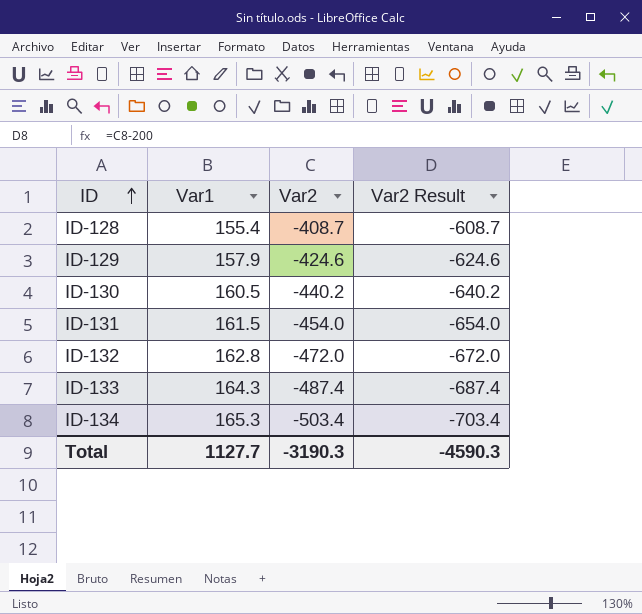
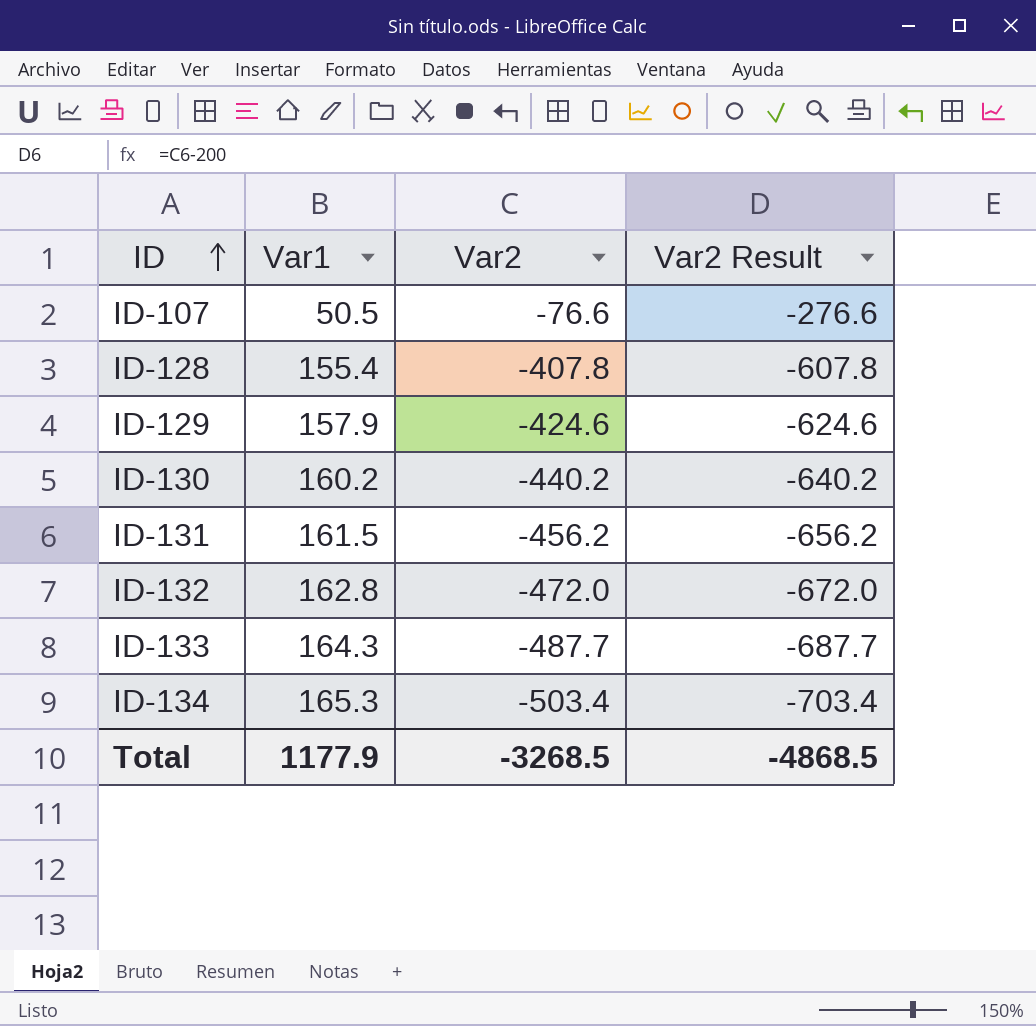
row ID-107: none -> 50.5 | -76.6 | -276.6
ID-128 | Var2: -408.7 -> -407.8
ID-128 | Var2 Result: -608.7 -> -607.8
ID-130 | Var1: 160.5 -> 160.2
ID-131 | Var2: -454.0 -> -456.2
ID-131 | Var2 Result: -654.0 -> -656.2
ID-133 | Var2: -487.4 -> -487.7
ID-133 | Var2 Result: -687.4 -> -687.7
Total | Var1: 1127.7 -> 1177.9
Total | Var2: -3190.3 -> -3268.5
Total | Var2 Result: -4590.3 -> -4868.5

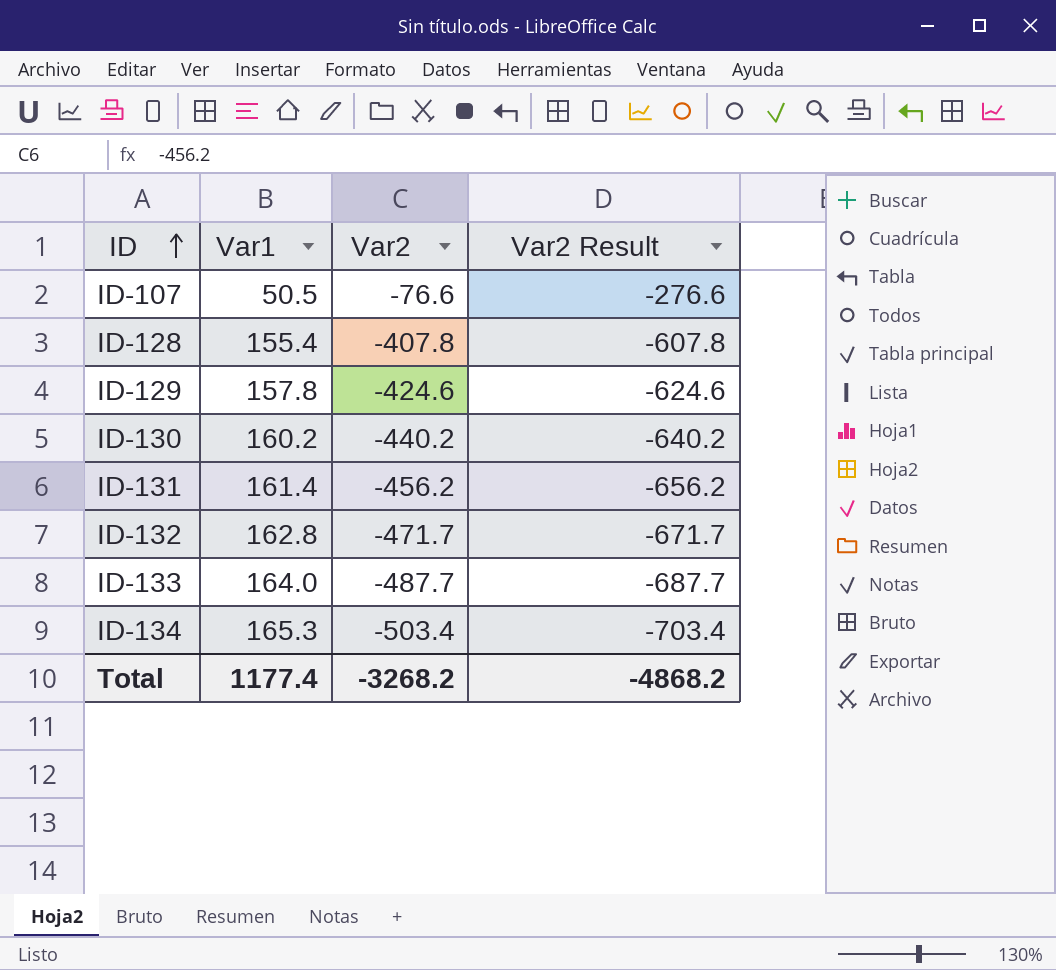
ID-129 | Var1: 157.9 -> 157.8
ID-131 | Var1: 161.5 -> 161.4
ID-132 | Var2: -472.0 -> -471.7
ID-132 | Var2 Result: -672.0 -> -671.7
ID-133 | Var1: 164.3 -> 164.0
Total | Var1: 1177.9 -> 1177.4
Total | Var2: -3268.5 -> -3268.2
Total | Var2 Result: -4868.5 -> -4868.2

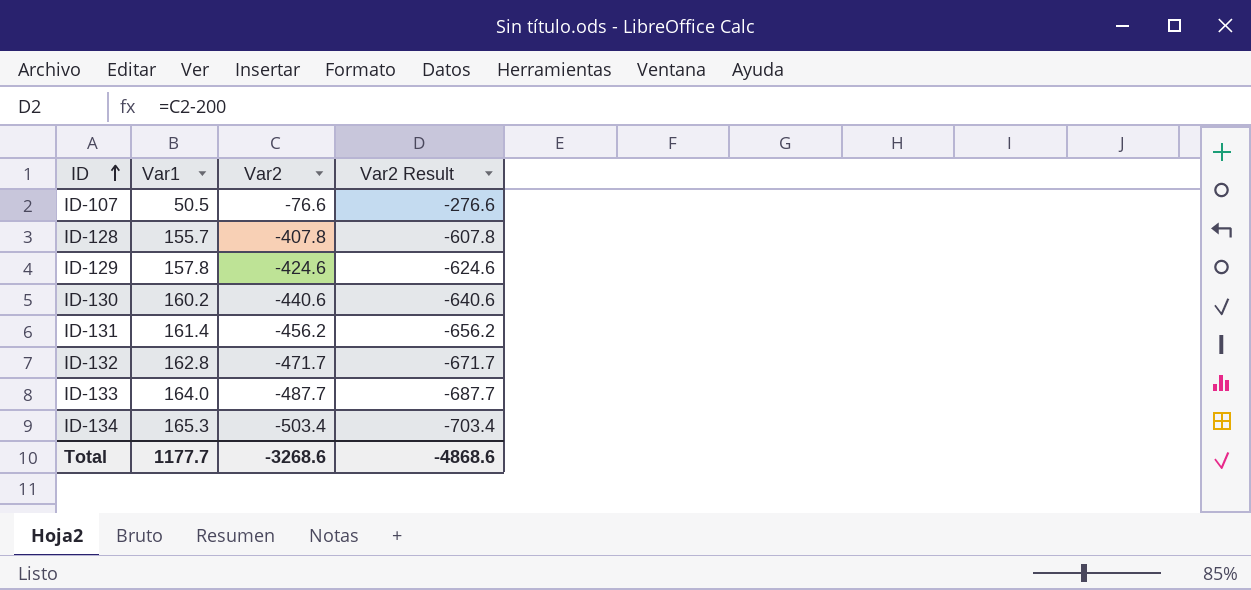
ID-128 | Var1: 155.4 -> 155.7
ID-130 | Var2: -440.2 -> -440.6
ID-130 | Var2 Result: -640.2 -> -640.6
Total | Var1: 1177.4 -> 1177.7
Total | Var2: -3268.2 -> -3268.6
Total | Var2 Result: -4868.2 -> -4868.6

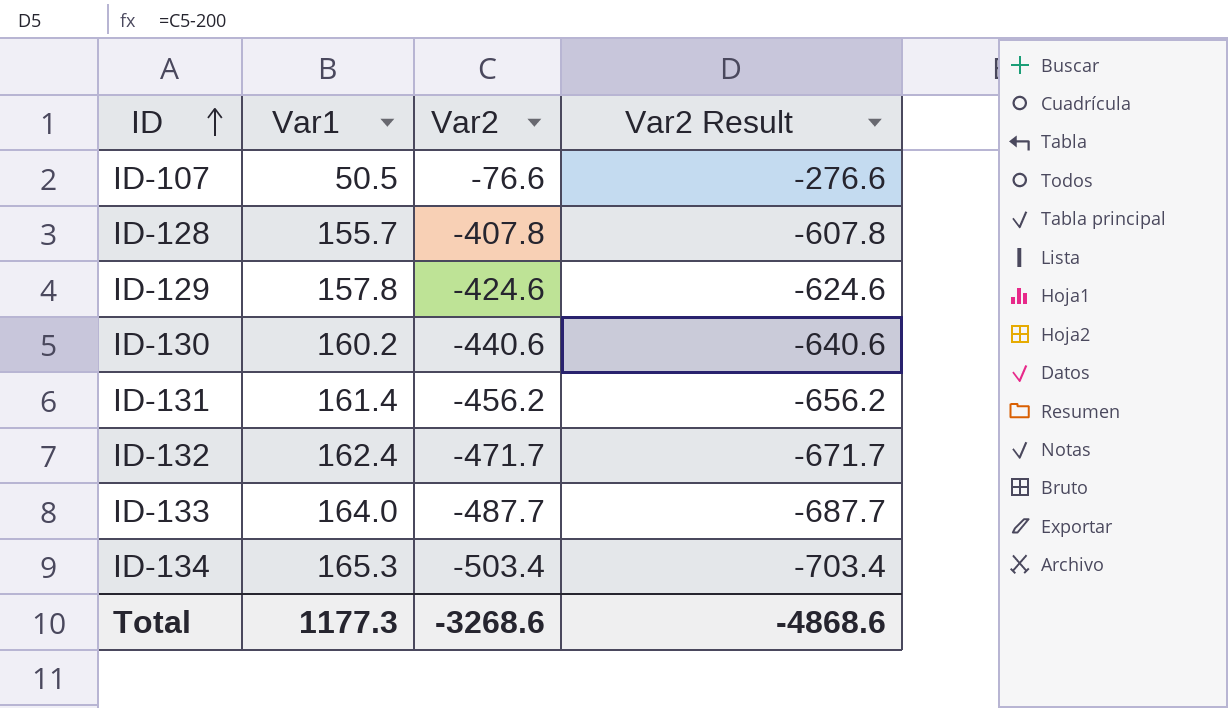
ID-132 | Var1: 162.8 -> 162.4
Total | Var1: 1177.7 -> 1177.3

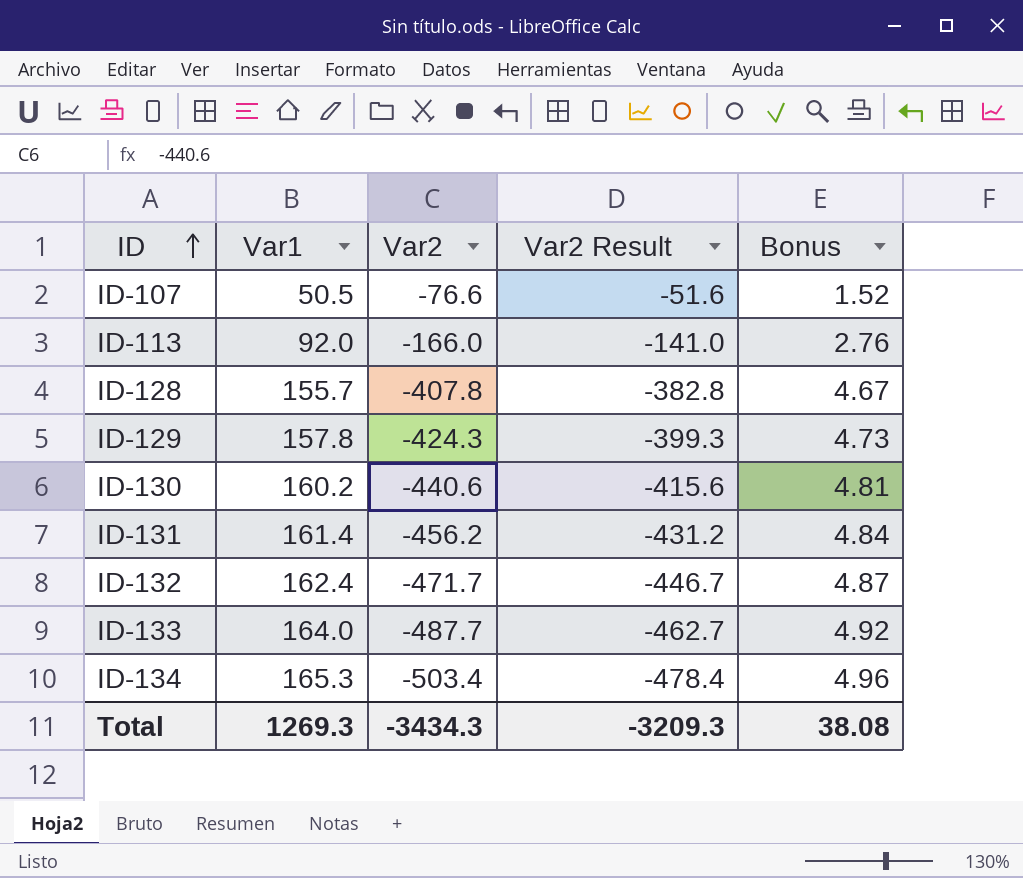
column Var2 Result | formula: [Var2] - 200 -> [Var2] + 25
column Bonus | formula: none -> [Var1] * 0.03
row ID-113: none -> 92.0 | -166.0 | -141.0 | 2.76
ID-129 | Var2: -424.6 -> -424.3
Total | Var1: 1177.3 -> 1269.3
Total | Var2: -3268.6 -> -3434.3
Total | Var2 Result: -4868.6 -> -3209.3

